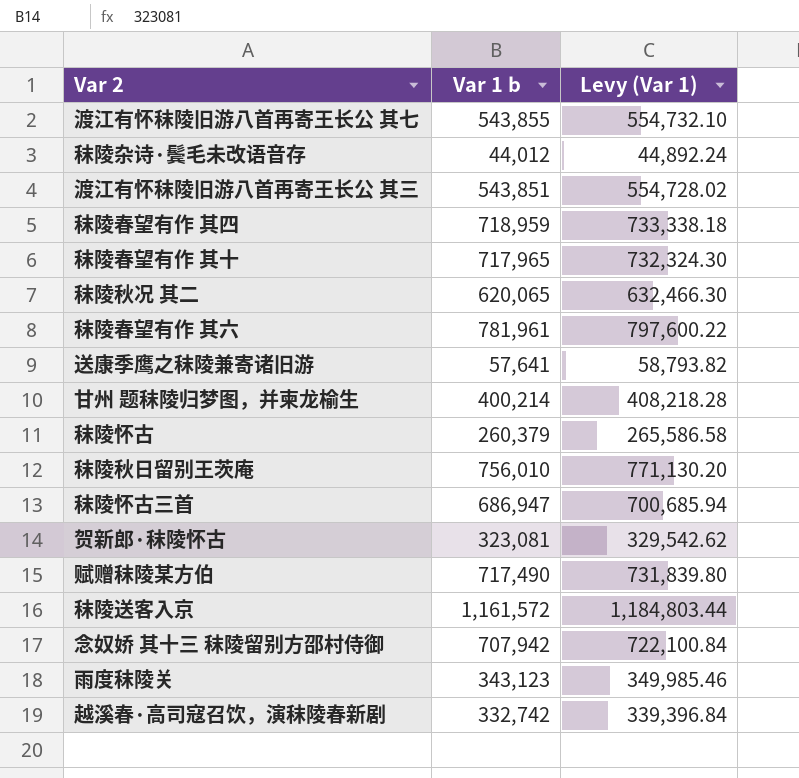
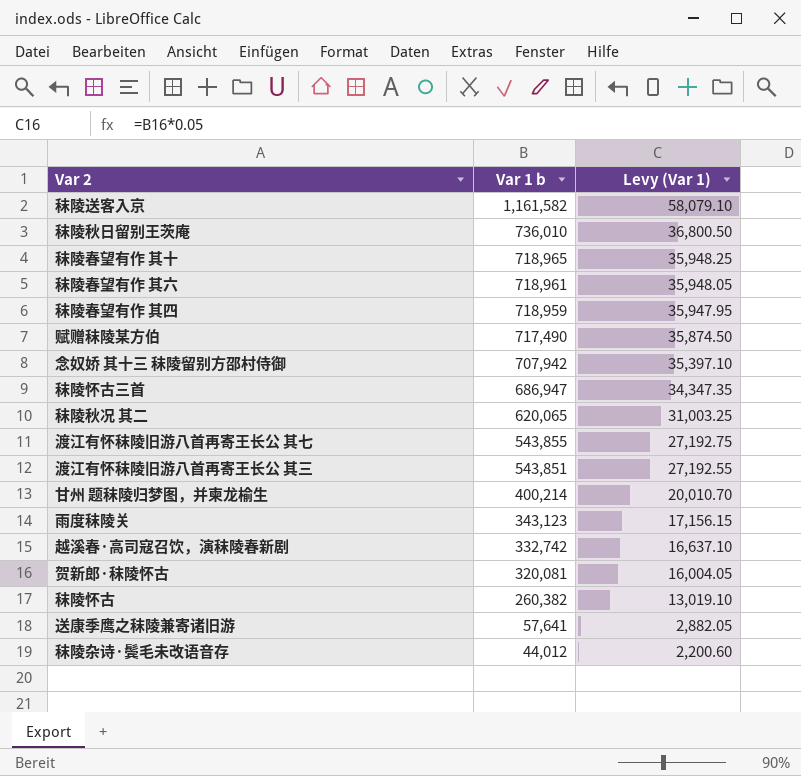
row order: none -> Var 1 b descending
column Levy (Var 1) | formula: [Var 1 b] * 1.02 -> [Var 1 b] * 0.05
秣陵送客入京 | Var 1 b: 1,161,572 -> 1,161,582
秣陵秋日留别王茨庵 | Var 1 b: 756,010 -> 736,010
秣陵春望有作 其十 | Var 1 b: 717,965 -> 718,965
秣陵春望有作 其六 | Var 1 b: 781,961 -> 718,961
贺新郎·秣陵怀古 | Var 1 b: 323,081 -> 320,081
秣陵怀古 | Var 1 b: 260,379 -> 260,382

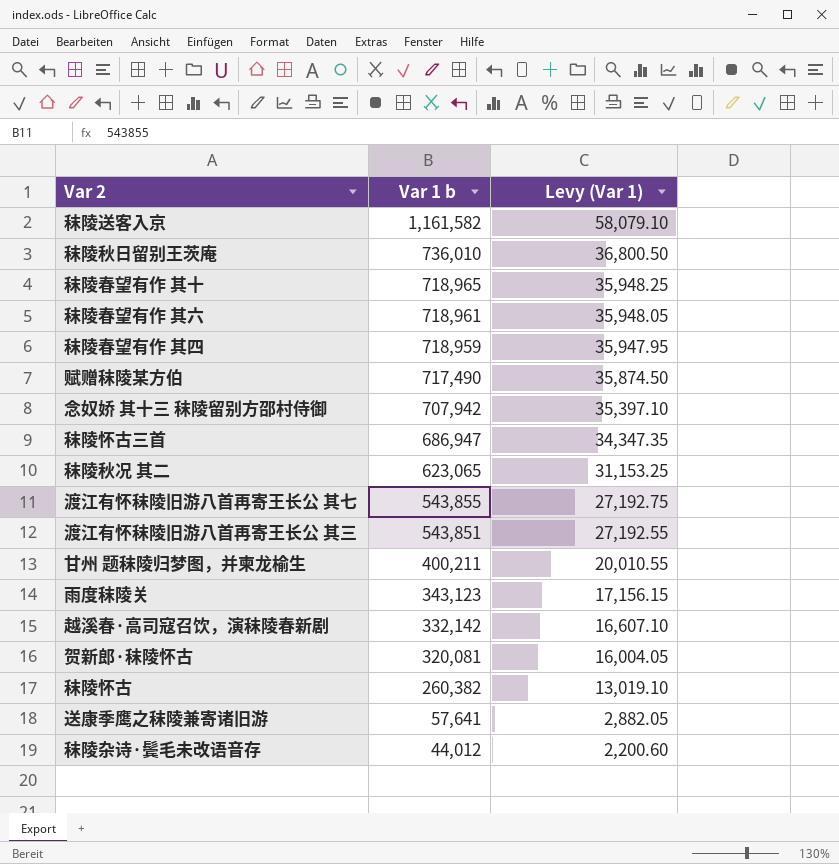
秣陵秋况 其二 | Var 1 b: 620,065 -> 623,065
秣陵秋况 其二 | Levy (Var 1): 31,003.25 -> 31,153.25
甘州 题秣陵归梦图，并柬龙榆生 | Var 1 b: 400,214 -> 400,211
甘州 题秣陵归梦图，并柬龙榆生 | Levy (Var 1): 20,010.70 -> 20,010.55
越溪春·高司寇召饮，演秣陵春新剧 | Var 1 b: 332,742 -> 332,142
越溪春·高司寇召饮，演秣陵春新剧 | Levy (Var 1): 16,637.10 -> 16,607.10

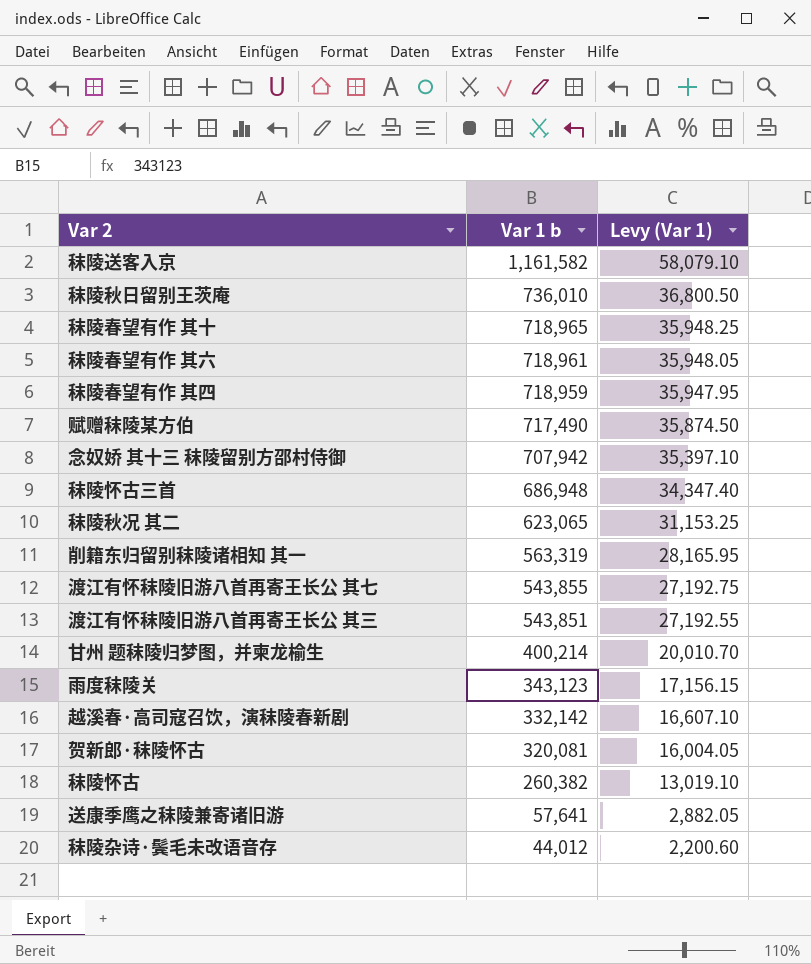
秣陵怀古三首 | Var 1 b: 686,947 -> 686,948
秣陵怀古三首 | Levy (Var 1): 34,347.35 -> 34,347.40
row 削籍东归留别秣陵诸相知 其一: none -> 563,319 | 28,165.95
甘州 题秣陵归梦图，并柬龙榆生 | Var 1 b: 400,211 -> 400,214
甘州 题秣陵归梦图，并柬龙榆生 | Levy (Var 1): 20,010.55 -> 20,010.70

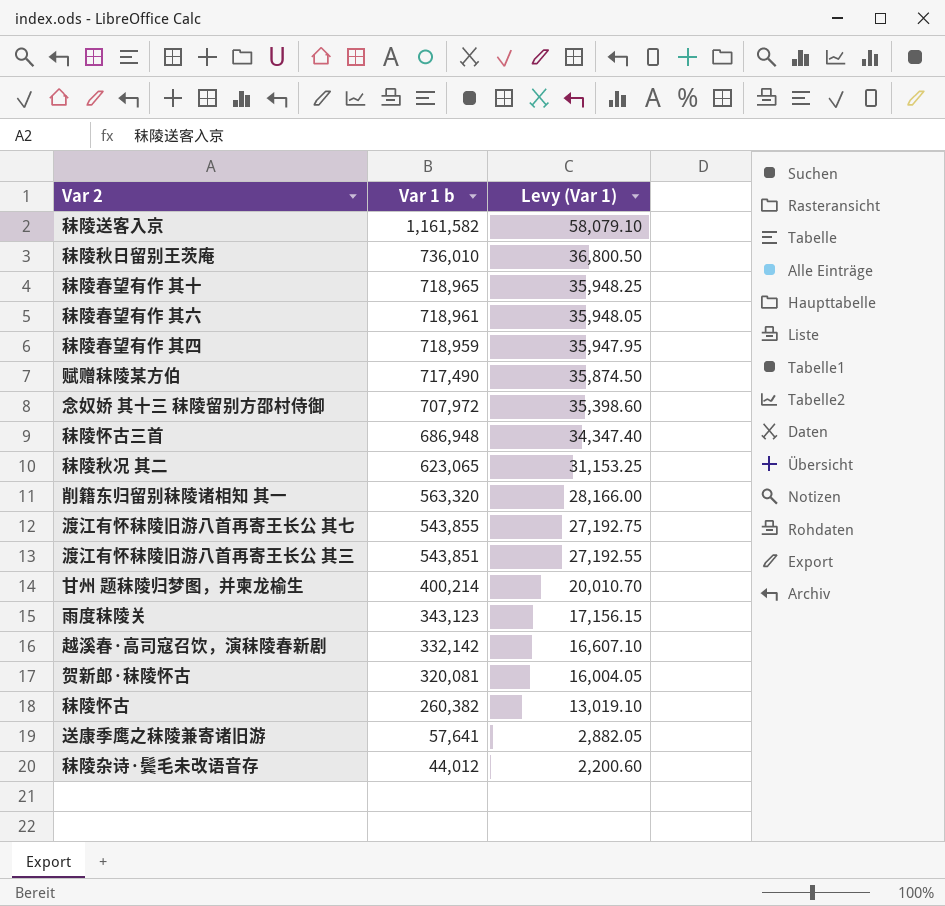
念奴娇 其十三 秣陵留别方邵村侍御 | Var 1 b: 707,942 -> 707,972
念奴娇 其十三 秣陵留别方邵村侍御 | Levy (Var 1): 35,397.10 -> 35,398.60
削籍东归留别秣陵诸相知 其一 | Var 1 b: 563,319 -> 563,320
削籍东归留别秣陵诸相知 其一 | Levy (Var 1): 28,165.95 -> 28,166.00

